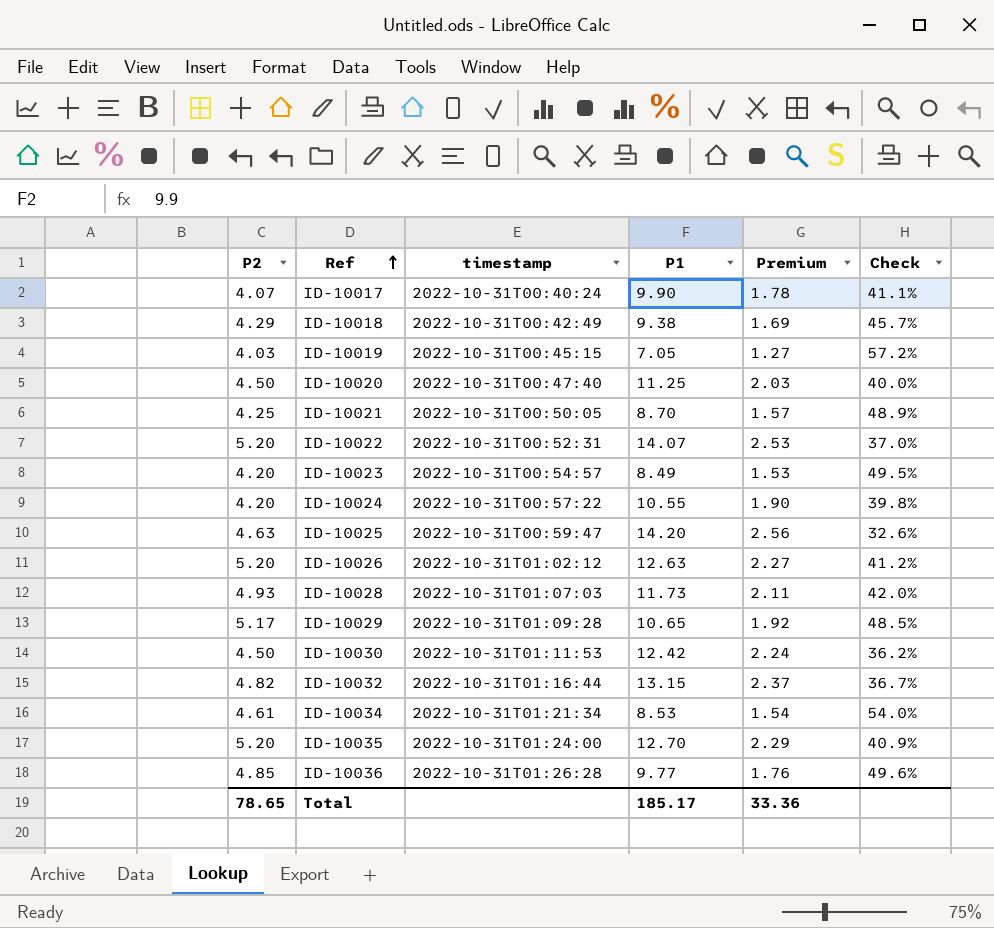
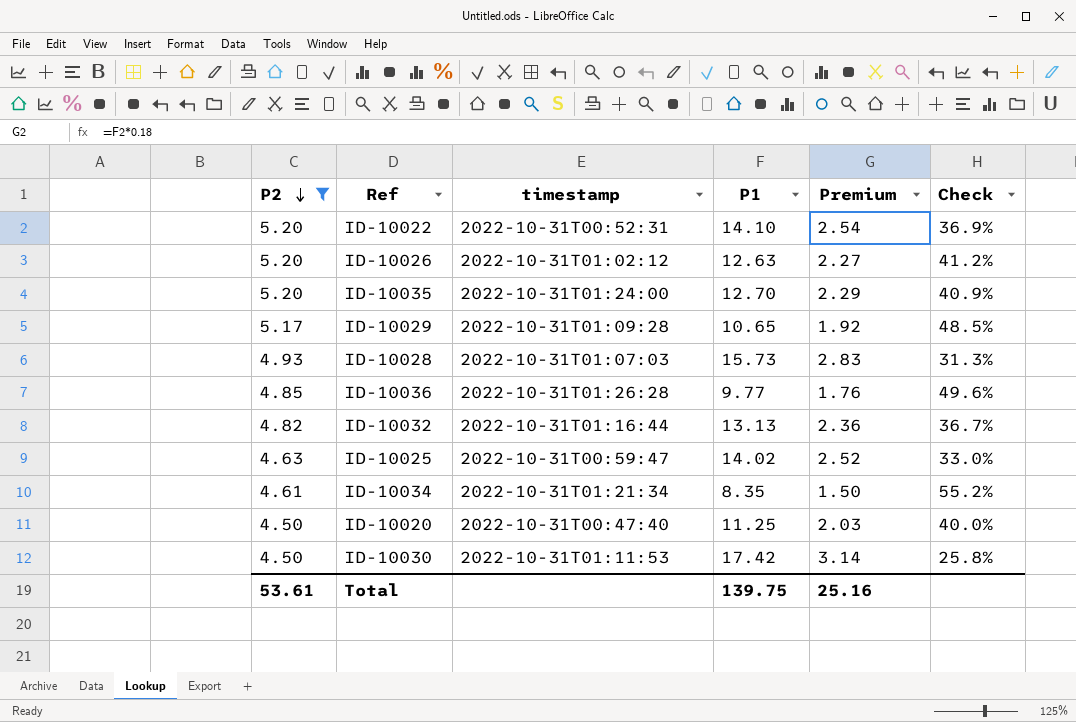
filter: none -> P2 >= 4.50
row order: Ref ascending -> P2 descending
ID-10022 | P1: 14.07 -> 14.10
ID-10022 | Premium: 2.53 -> 2.54
ID-10022 | Check: 37.0% -> 36.9%
ID-10028 | P1: 11.73 -> 15.73
ID-10028 | Premium: 2.11 -> 2.83
ID-10028 | Check: 42.0% -> 31.3%
ID-10032 | P1: 13.15 -> 13.13
ID-10032 | Premium: 2.37 -> 2.36
ID-10025 | P1: 14.20 -> 14.02
ID-10025 | Premium: 2.56 -> 2.52
ID-10025 | Check: 32.6% -> 33.0%
ID-10034 | P1: 8.53 -> 8.35
ID-10034 | Premium: 1.54 -> 1.50
ID-10034 | Check: 54.0% -> 55.2%
ID-10030 | P1: 12.42 -> 17.42
ID-10030 | Premium: 2.24 -> 3.14
ID-10030 | Check: 36.2% -> 25.8%
Total | P2: 78.65 -> 53.61
Total | P1: 185.17 -> 139.75
Total | Premium: 33.36 -> 25.16

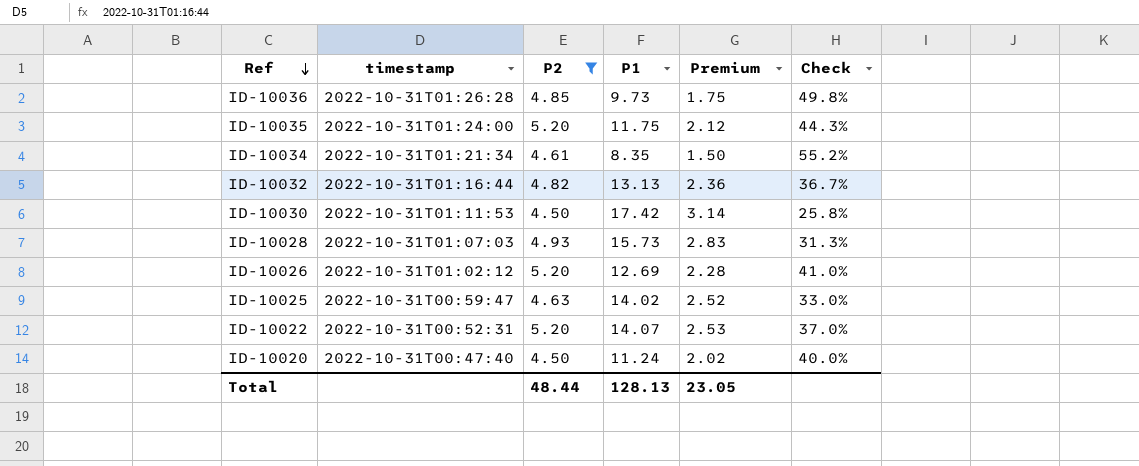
row order: P2 descending -> Ref descending
column P2 | position: 1 -> 3
row ID-10029: 5.17 | 2022-10-31T01:09:28 | 10.65 | 1.92 | 48.5% -> none
ID-10036 | P1: 9.77 -> 9.73
ID-10036 | Premium: 1.76 -> 1.75
ID-10036 | Check: 49.6% -> 49.8%
ID-10035 | P1: 12.70 -> 11.75
ID-10035 | Premium: 2.29 -> 2.12
ID-10035 | Check: 40.9% -> 44.3%
ID-10026 | P1: 12.63 -> 12.69
ID-10026 | Premium: 2.27 -> 2.28
ID-10026 | Check: 41.2% -> 41.0%
ID-10022 | P1: 14.10 -> 14.07
ID-10022 | Premium: 2.54 -> 2.53
ID-10022 | Check: 36.9% -> 37.0%
ID-10020 | P1: 11.25 -> 11.24
ID-10020 | Premium: 2.03 -> 2.02
Total | P2: 53.61 -> 48.44
Total | P1: 139.75 -> 128.13
Total | Premium: 25.16 -> 23.05

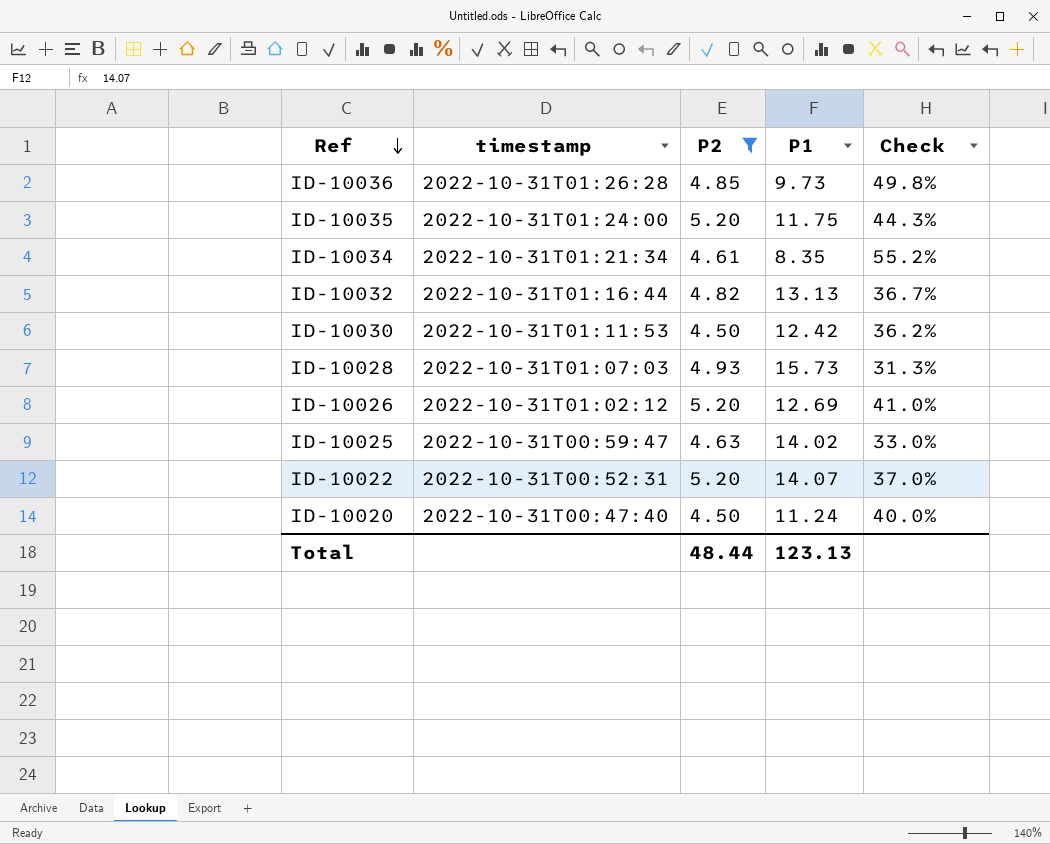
column Premium | formula: [P1] * 0.18 -> none
ID-10030 | P1: 17.42 -> 12.42
ID-10030 | Check: 25.8% -> 36.2%
Total | P1: 128.13 -> 123.13

